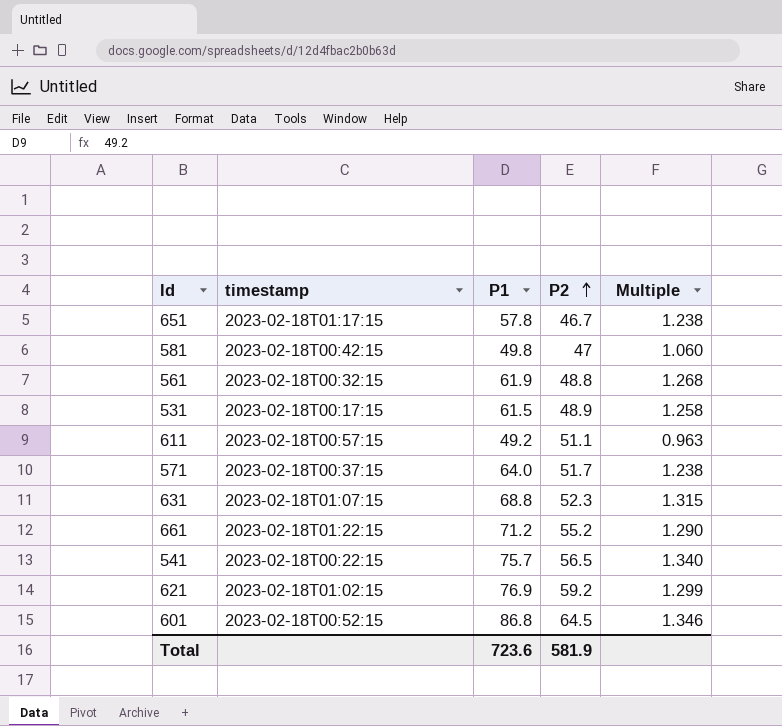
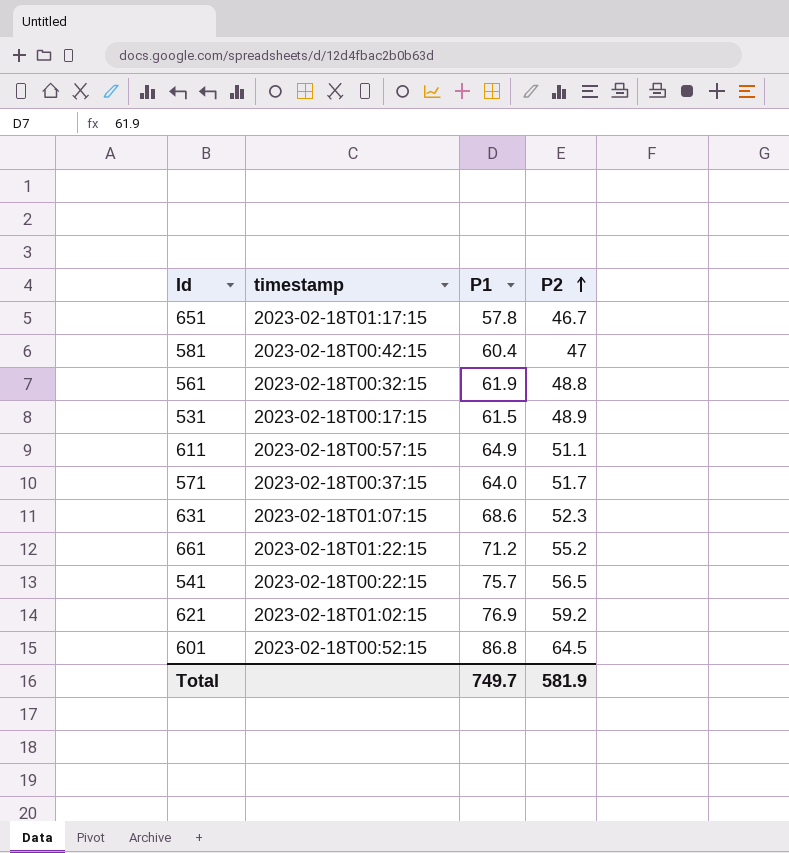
column Multiple | formula: [P1] / [P2] -> none
581 | P1: 49.8 -> 60.4
611 | P1: 49.2 -> 64.9
631 | P1: 68.8 -> 68.6
Total | P1: 723.6 -> 749.7

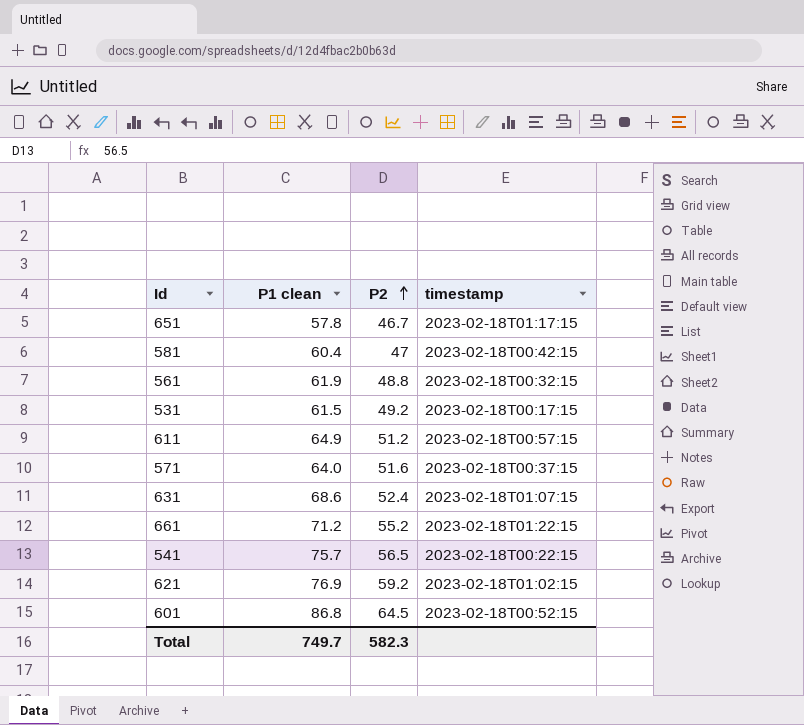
column name: P1 -> P1 clean
column timestamp | position: 2 -> 4
531 | P2: 48.9 -> 49.2
611 | P2: 51.1 -> 51.2
571 | P2: 51.7 -> 51.6
631 | P2: 52.3 -> 52.4
Total | P2: 581.9 -> 582.3

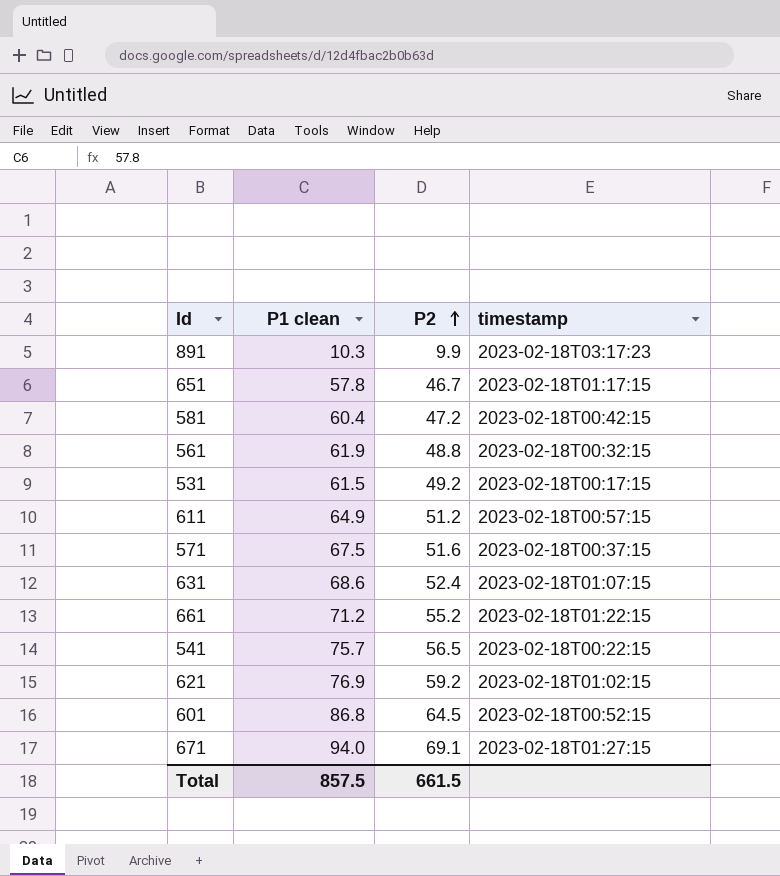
row 891: none -> 10.3 | 9.9 | 2023-02-18T03:17:23
581 | P2: 47 -> 47.2
571 | P1 clean: 64.0 -> 67.5
row 671: none -> 94.0 | 69.1 | 2023-02-18T01:27:15
Total | P1 clean: 749.7 -> 857.5
Total | P2: 582.3 -> 661.5

